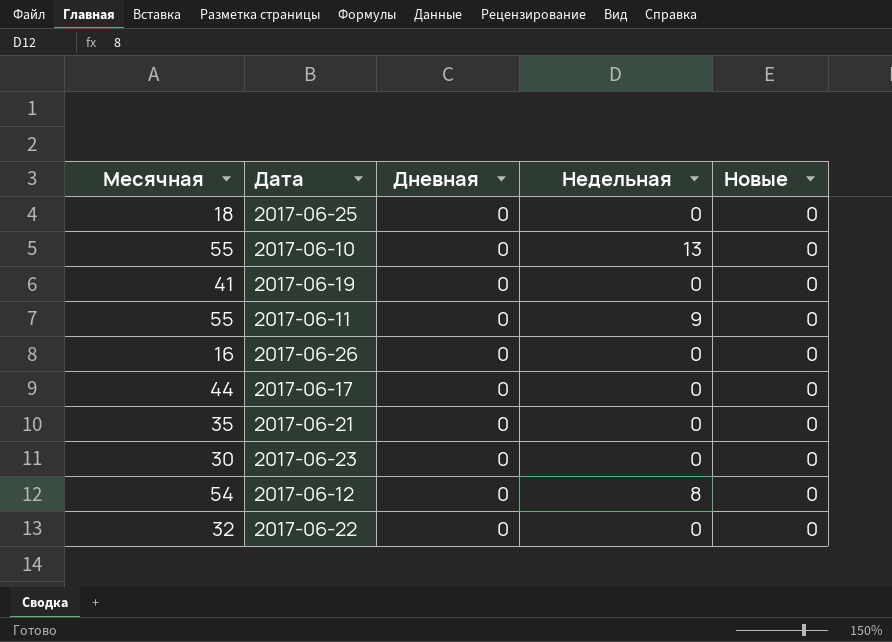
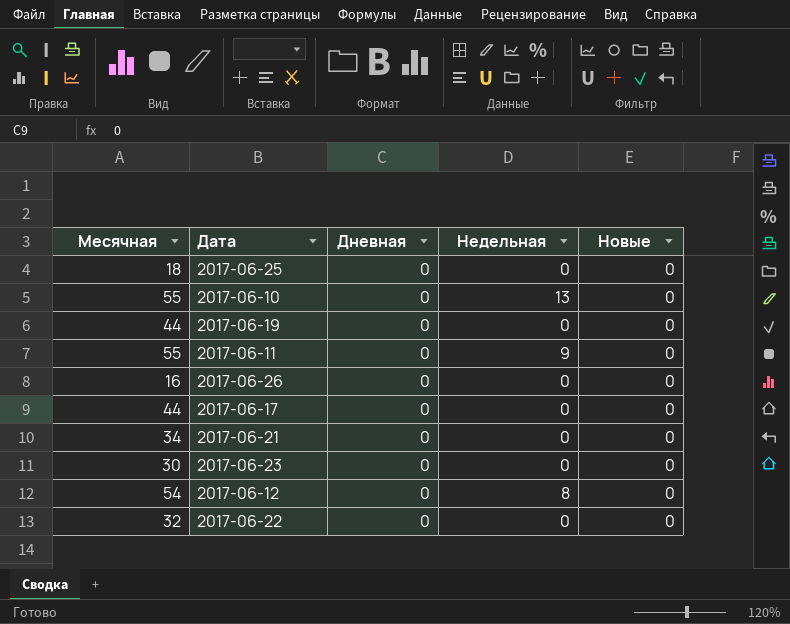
2017-06-19 | Месячная: 41 -> 44
2017-06-21 | Месячная: 35 -> 34

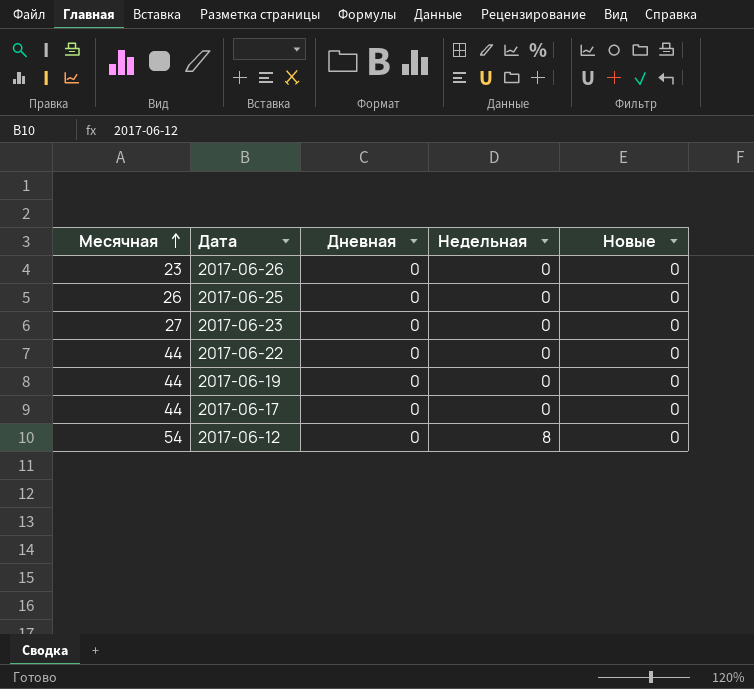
row order: none -> Месячная ascending
row 2017-06-10: 55 | 0 | 13 | 0 -> none
row 2017-06-11: 55 | 0 | 9 | 0 -> none
row 2017-06-21: 34 | 0 | 0 | 0 -> none
2017-06-26 | Месячная: 16 -> 23
2017-06-25 | Месячная: 18 -> 26
2017-06-23 | Месячная: 30 -> 27
2017-06-22 | Месячная: 32 -> 44

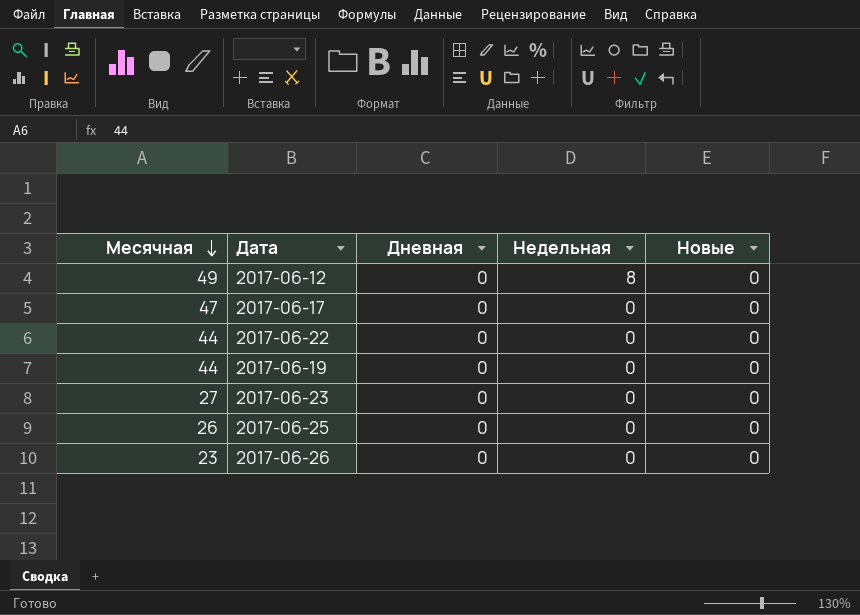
row order: Месячная ascending -> Месячная descending
2017-06-12 | Месячная: 54 -> 49
2017-06-17 | Месячная: 44 -> 47

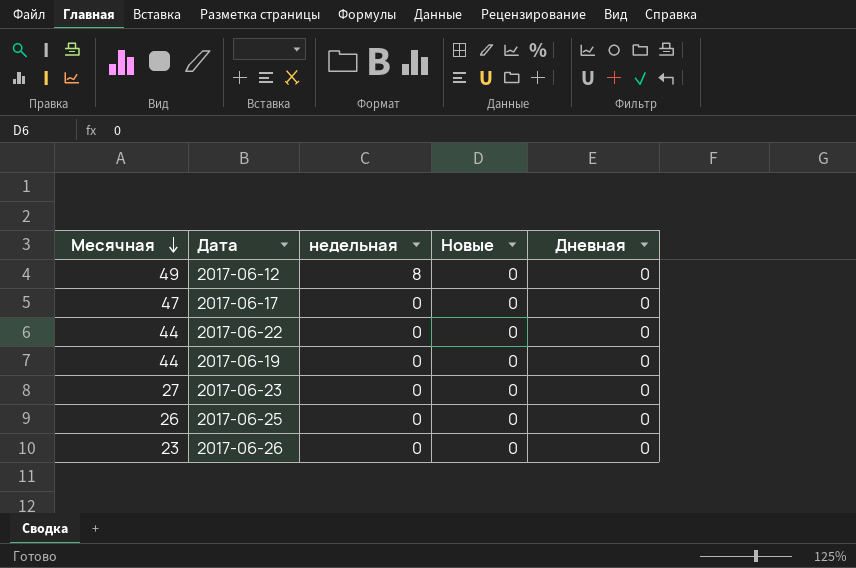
column name: Недельная -> недельная
column Дневная | position: 3 -> 5

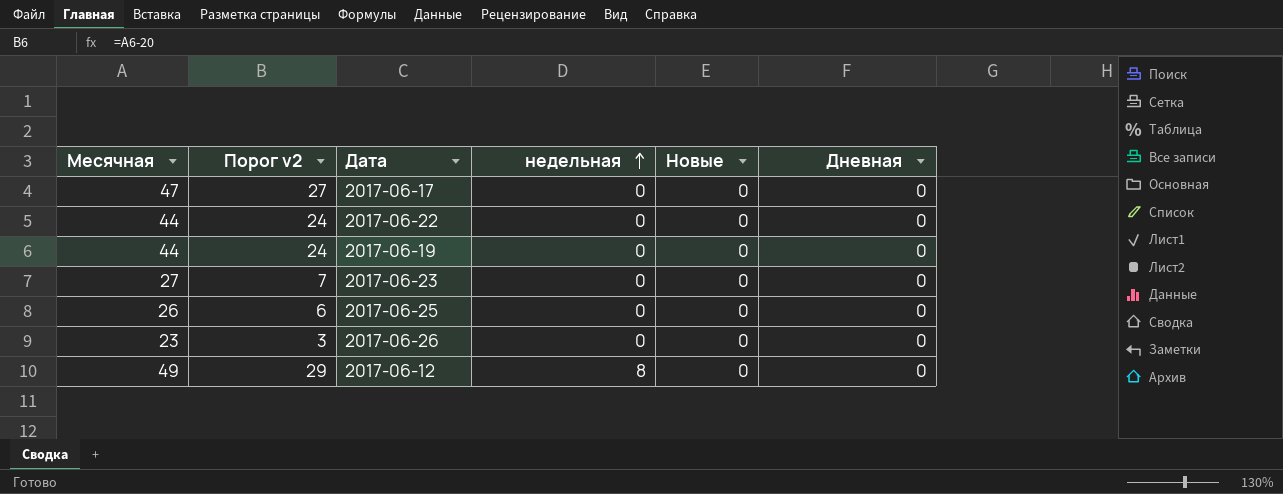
row order: Месячная descending -> недельная ascending
column Порог v2 | formula: none -> [Месячная] - 20

